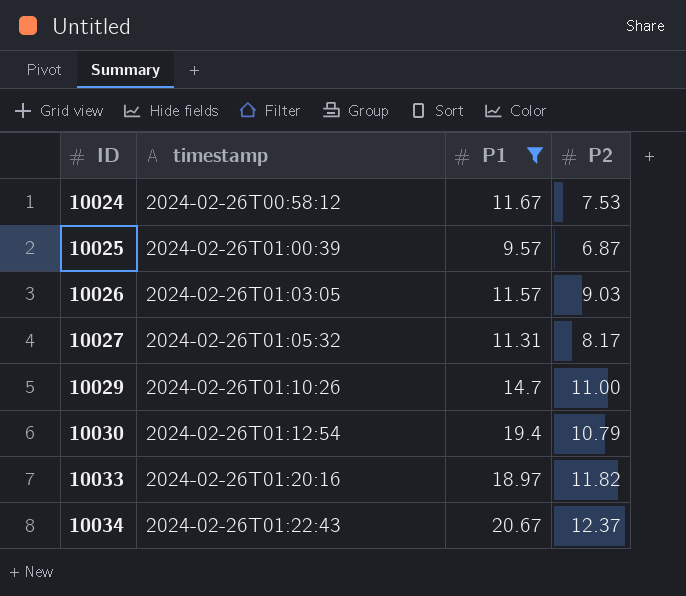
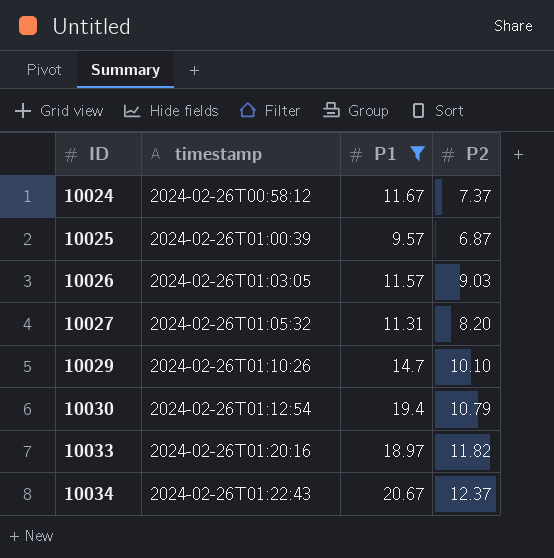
10024 | P2: 7.53 -> 7.37
10027 | P2: 8.17 -> 8.20
10029 | P2: 11.00 -> 10.10

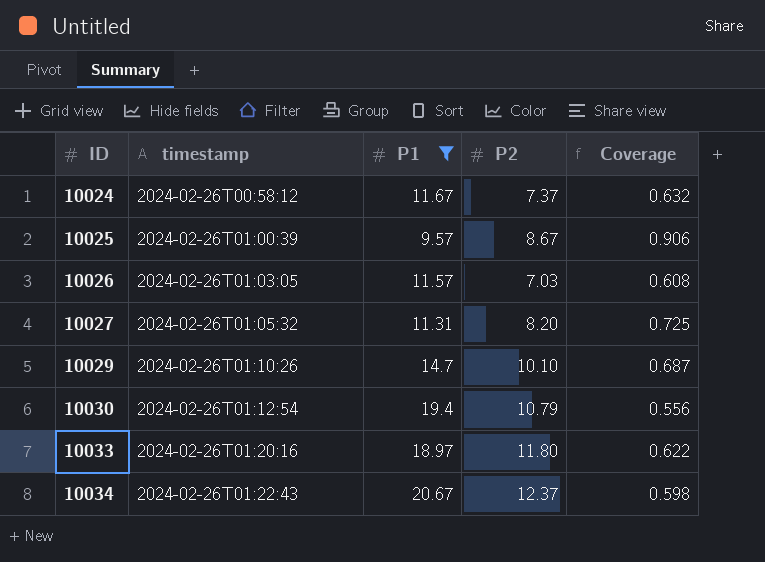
column Coverage | formula: none -> [P2] / [P1]
10025 | P2: 6.87 -> 8.67
10026 | P2: 9.03 -> 7.03
10033 | P2: 11.82 -> 11.80

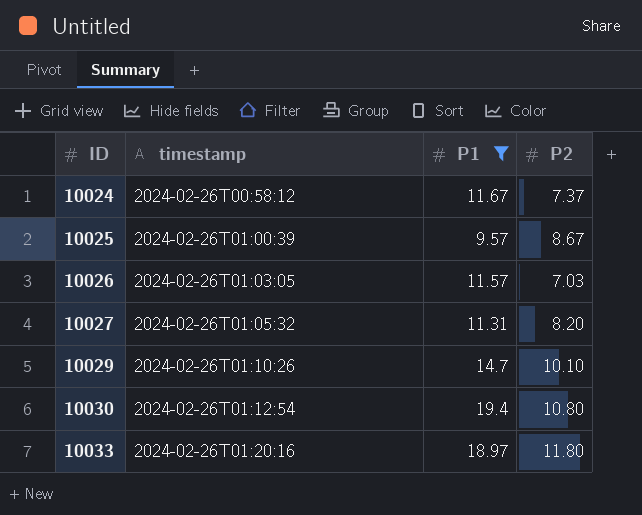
column Coverage | formula: [P2] / [P1] -> none
row 10034: 2024-02-26T01:22:43 | 20.67 | 12.37 | 0.598 -> none
10030 | P2: 10.79 -> 10.80

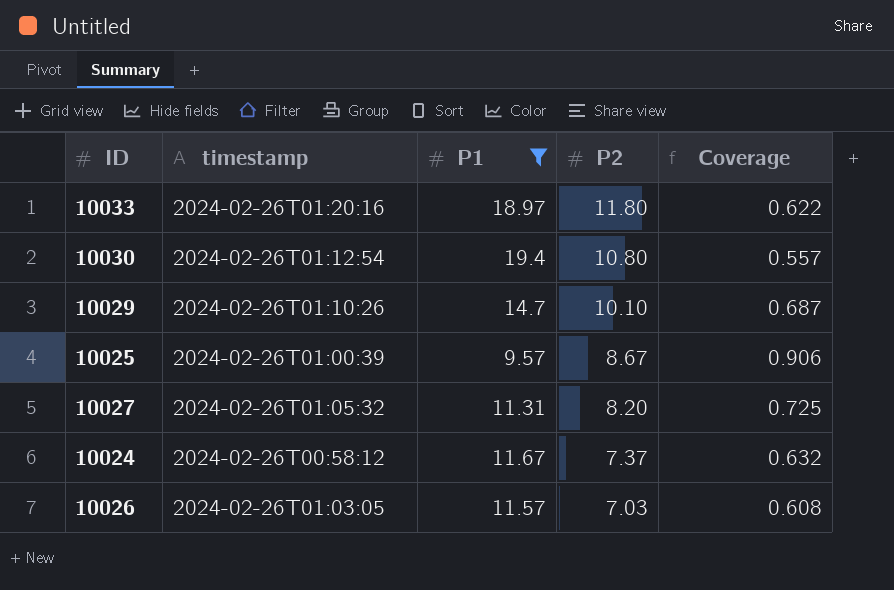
row order: ID ascending -> P2 descending
column Coverage | formula: none -> [P2] / [P1]

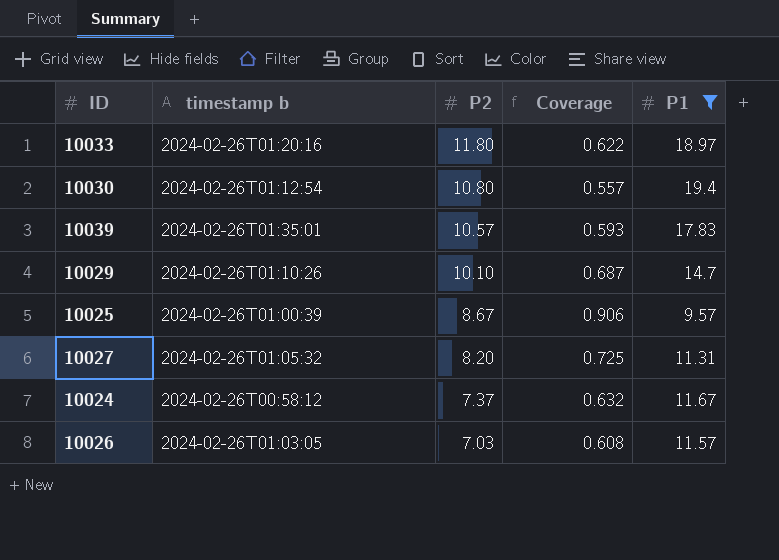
column name: timestamp -> timestamp b
column P1 | position: 3 -> 5
row 10039: none -> 2024-02-26T01:35:01 | 10.57 | 0.593 | 17.83

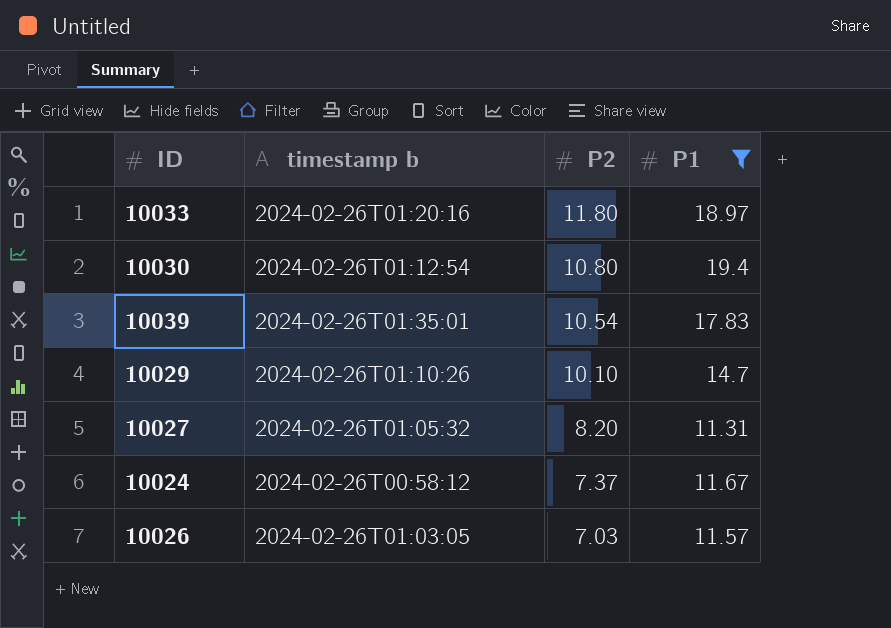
column Coverage | formula: [P2] / [P1] -> none
row 10025: 2024-02-26T01:00:39 | 8.67 | 0.906 | 9.57 -> none
10039 | P2: 10.57 -> 10.54

